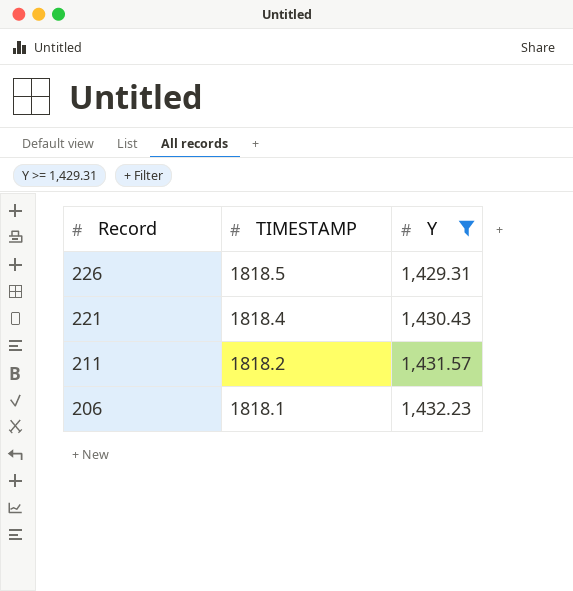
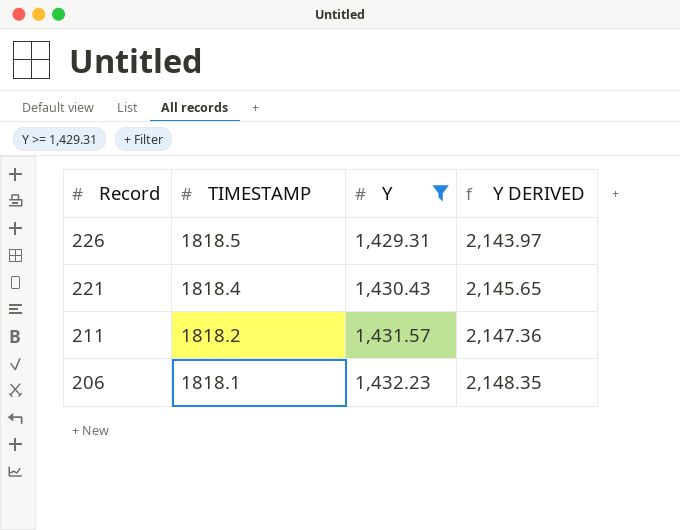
column Y DERIVED | formula: none -> [Y] * 1.5

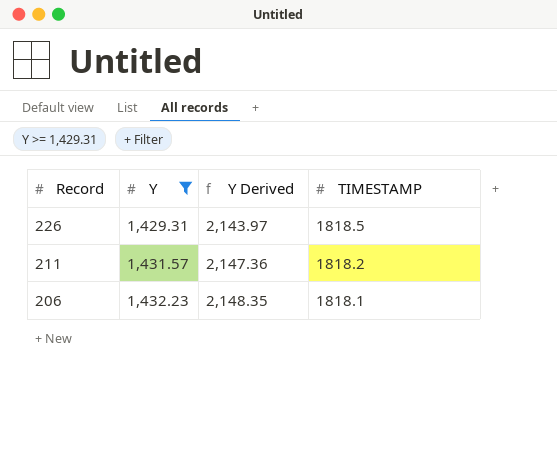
column name: Y DERIVED -> Y Derived
column TIMESTAMP | position: 2 -> 4
row 221: 1818.4 | 1,430.43 | 2,145.65 -> none

